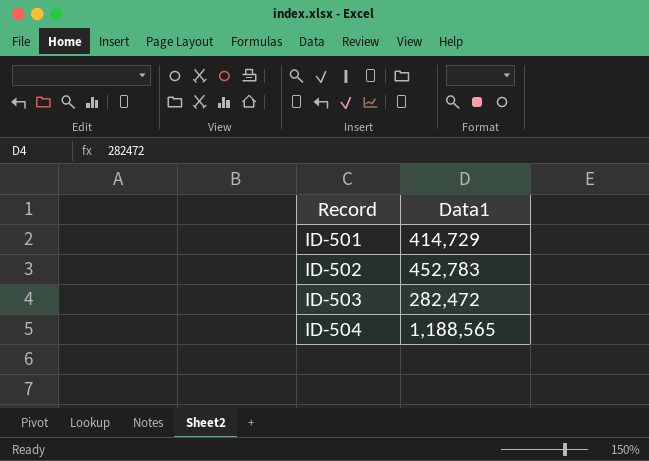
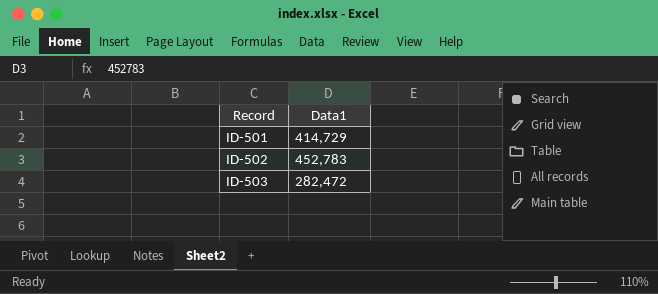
row ID-504: 1,188,565 -> none

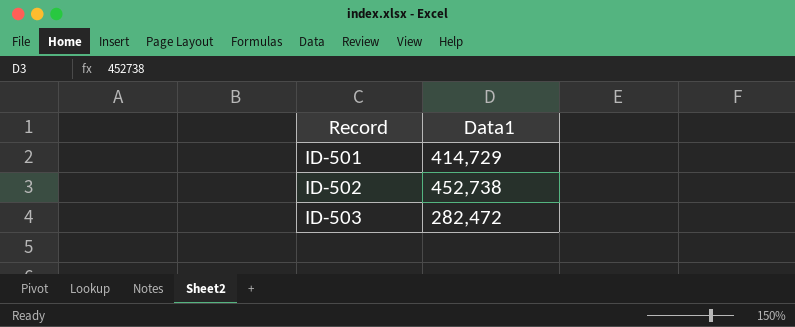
ID-502 | Data1: 452,783 -> 452,738

